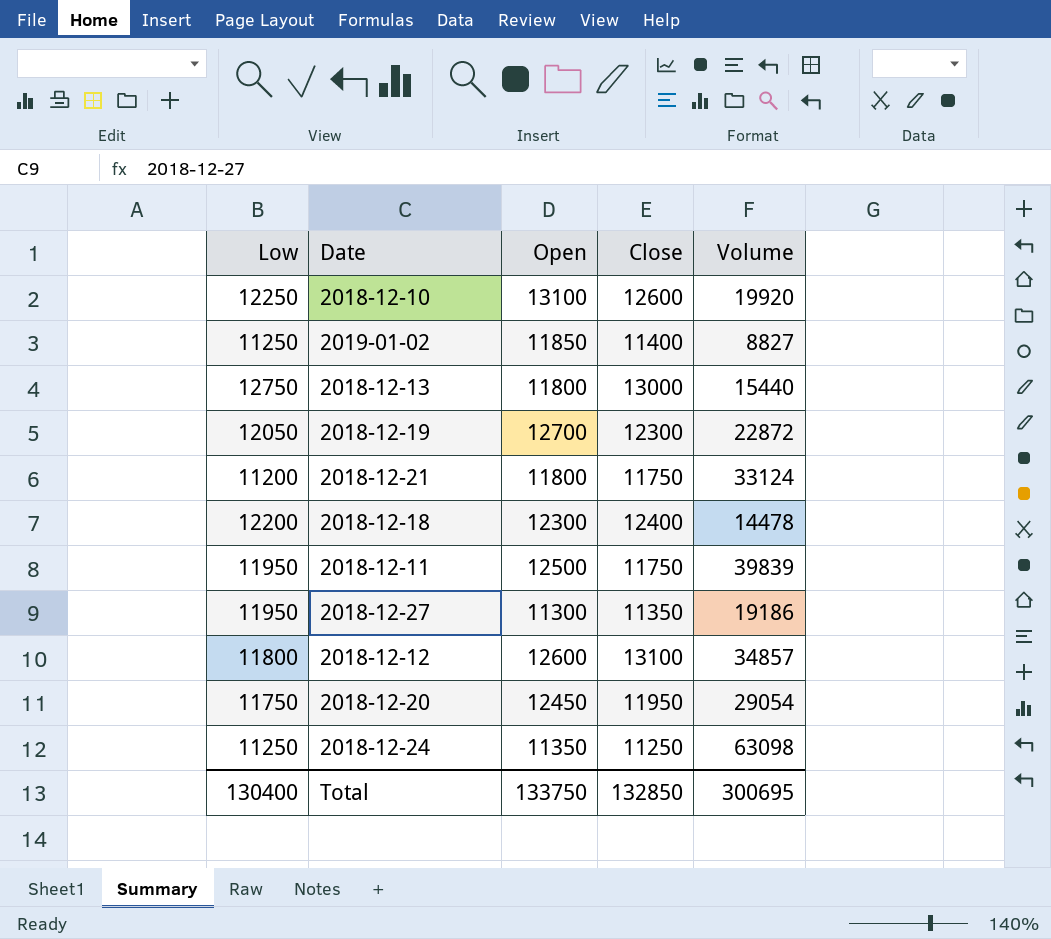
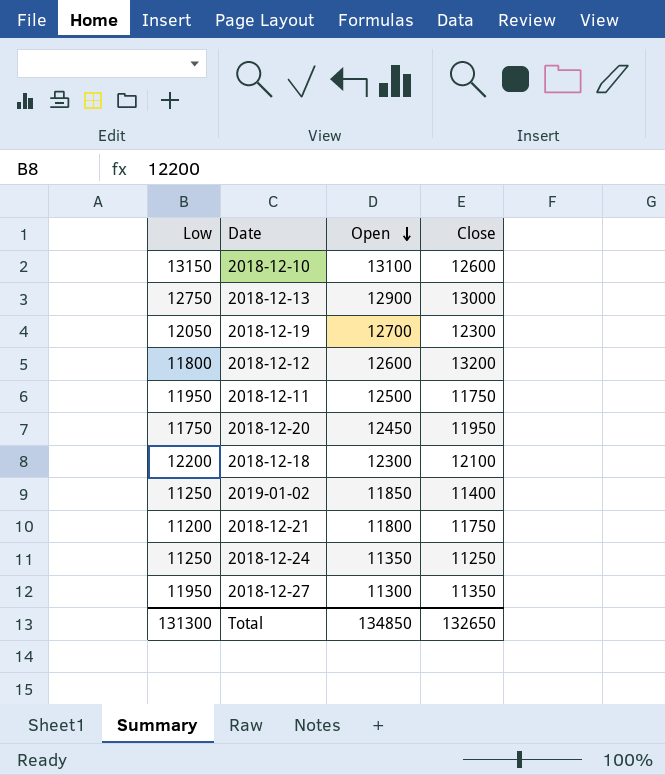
row order: none -> Open descending
column Volume | position: 5 -> none
2018-12-10 | Low: 12250 -> 13150
2018-12-13 | Open: 11800 -> 12900
2018-12-12 | Close: 13100 -> 13200
2018-12-18 | Close: 12400 -> 12100
Total | Low: 130400 -> 131300
Total | Open: 133750 -> 134850
Total | Close: 132850 -> 132650

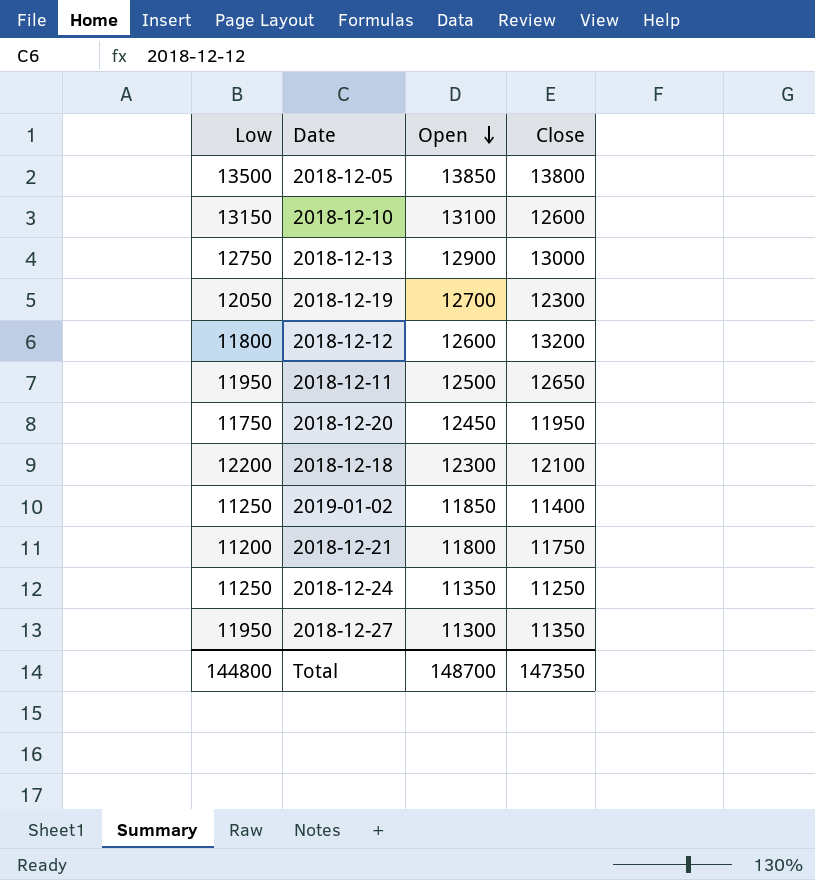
row 2018-12-05: none -> 13500 | 13850 | 13800
2018-12-11 | Close: 11750 -> 12650
Total | Low: 131300 -> 144800
Total | Open: 134850 -> 148700
Total | Close: 132650 -> 147350

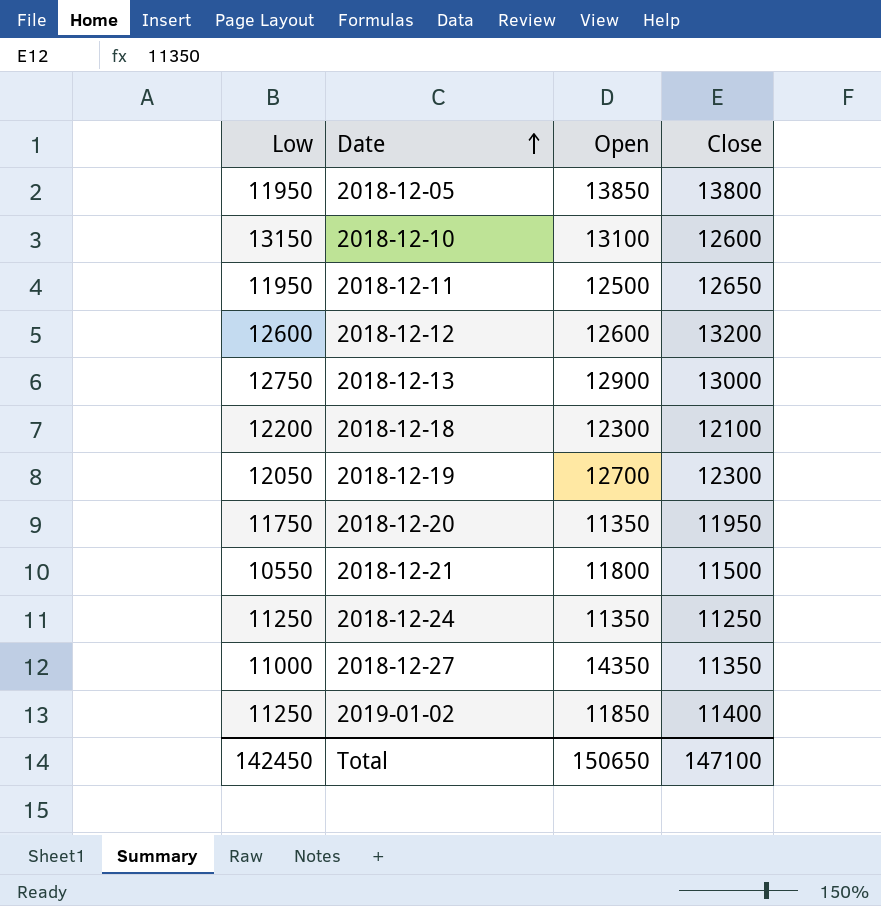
row order: Open descending -> Date ascending
2018-12-05 | Low: 13500 -> 11950
2018-12-12 | Low: 11800 -> 12600
2018-12-20 | Open: 12450 -> 11350
2018-12-21 | Low: 11200 -> 10550
2018-12-21 | Close: 11750 -> 11500
2018-12-27 | Low: 11950 -> 11000
2018-12-27 | Open: 11300 -> 14350
Total | Low: 144800 -> 142450
Total | Open: 148700 -> 150650
Total | Close: 147350 -> 147100

